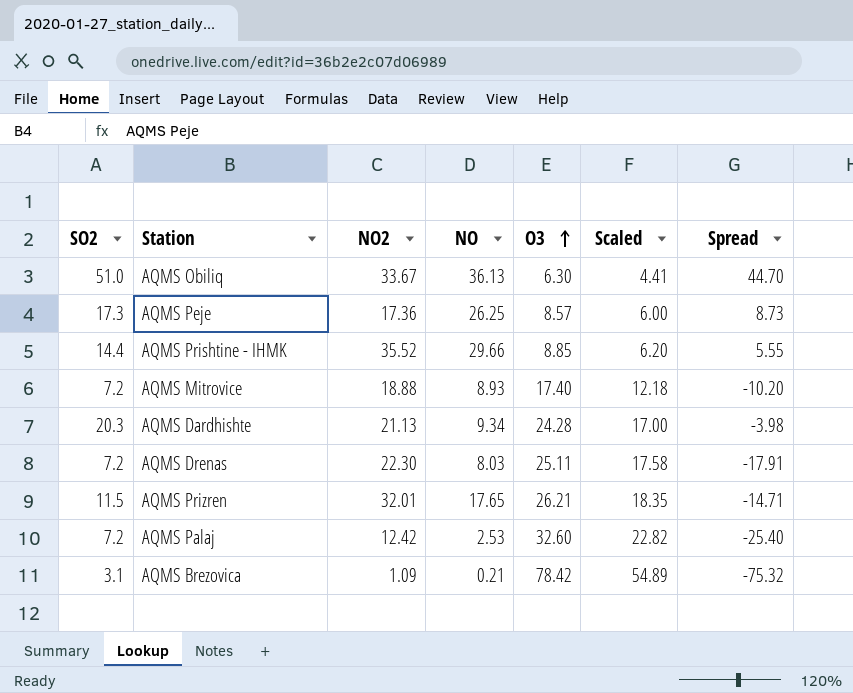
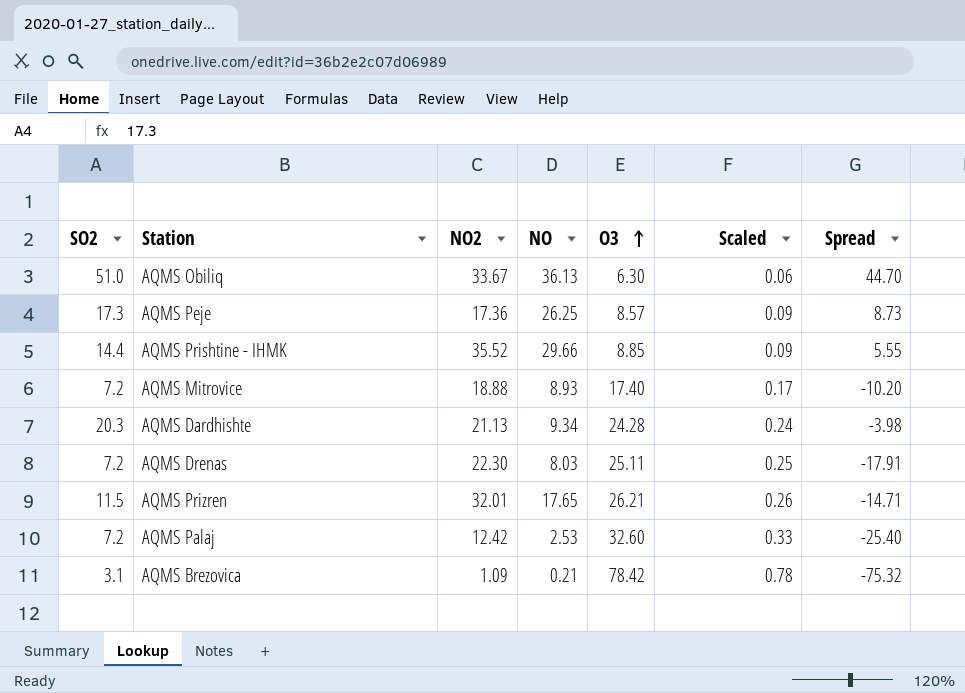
column Scaled | formula: [O3] * 0.7 -> [O3] * 0.01

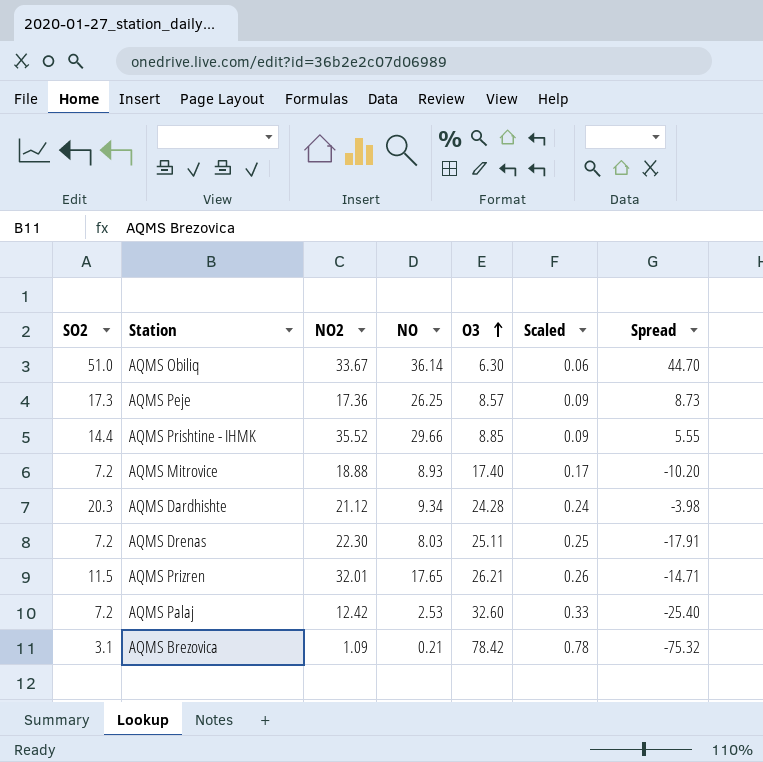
AQMS Obiliq | NO: 36.13 -> 36.14
AQMS Dardhishte | NO2: 21.13 -> 21.12

